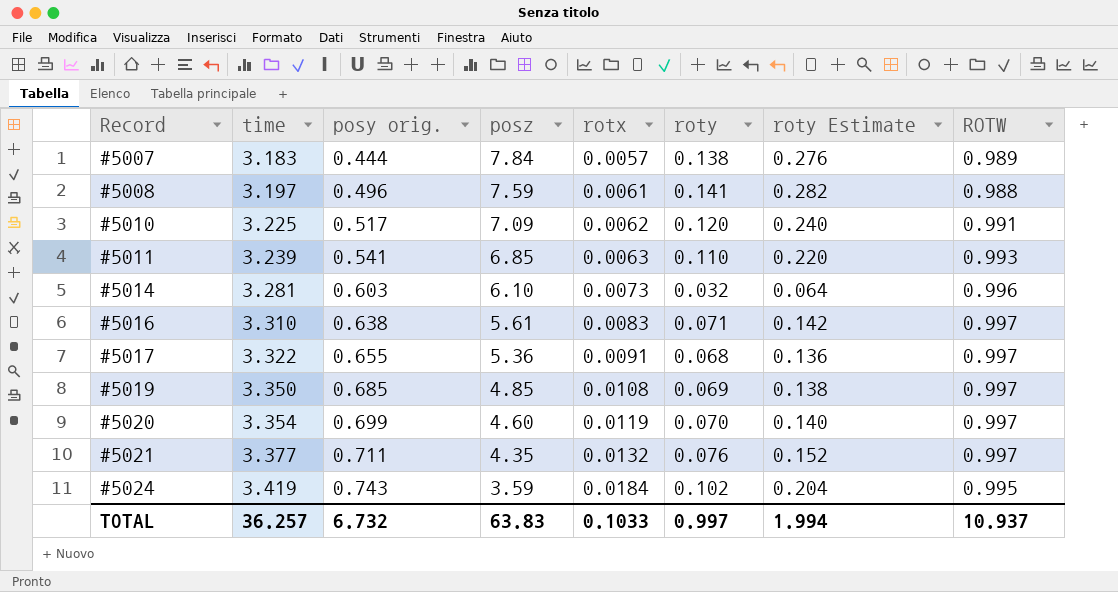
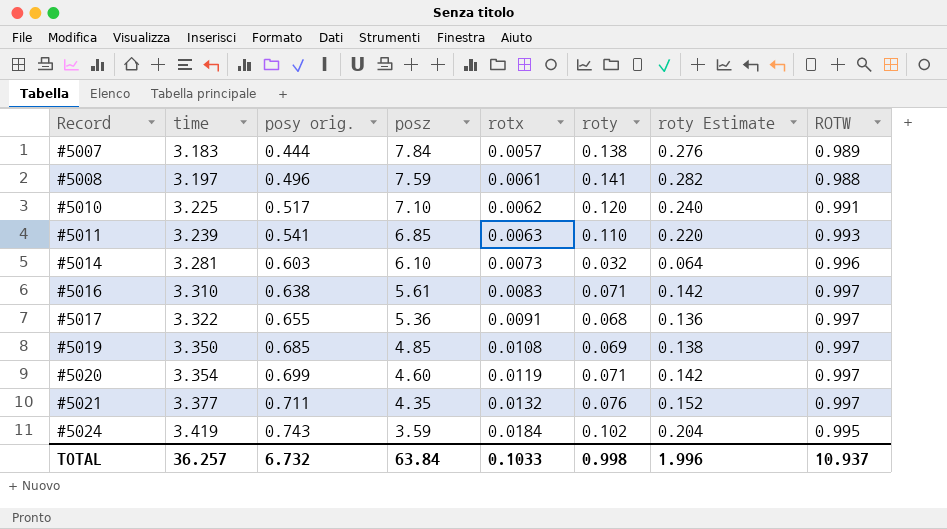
#5010 | posz: 7.09 -> 7.10
#5020 | roty: 0.070 -> 0.071
#5020 | roty Estimate: 0.140 -> 0.142
TOTAL | posz: 63.83 -> 63.84
TOTAL | roty: 0.997 -> 0.998
TOTAL | roty Estimate: 1.994 -> 1.996

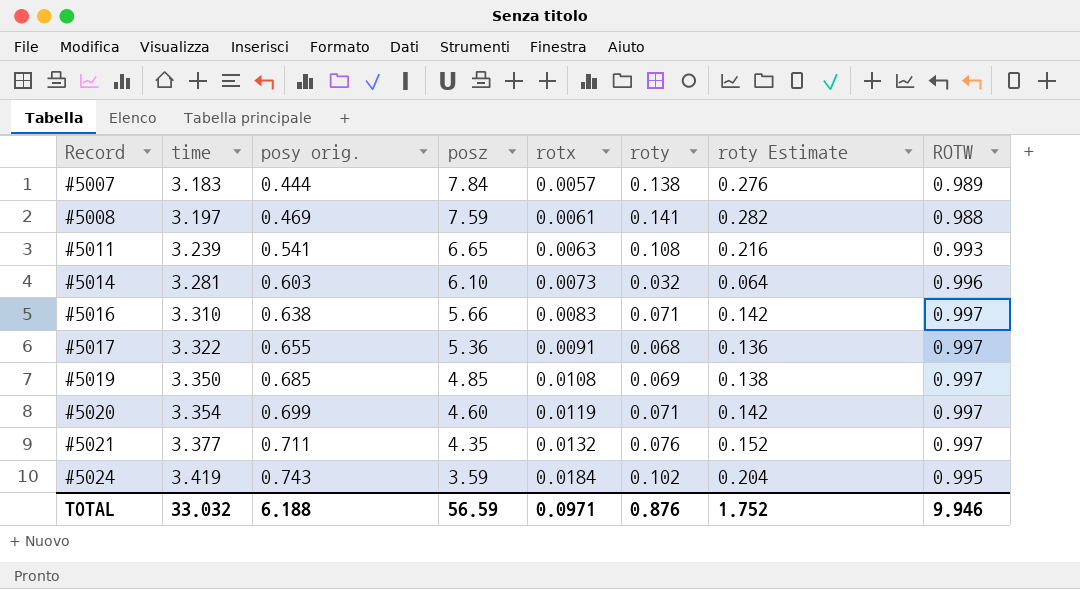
row #5010: 3.225 | 0.517 | 7.10 | 0.0062 | 0.120 | 0.240 | 0.991 -> none
#5008 | posy orig.: 0.496 -> 0.469
#5011 | posz: 6.85 -> 6.65
#5011 | roty: 0.110 -> 0.108
#5011 | roty Estimate: 0.220 -> 0.216
#5016 | posz: 5.61 -> 5.66
TOTAL | time: 36.257 -> 33.032
TOTAL | posy orig.: 6.732 -> 6.188
TOTAL | posz: 63.84 -> 56.59
TOTAL | rotx: 0.1033 -> 0.0971
TOTAL | roty: 0.998 -> 0.876
TOTAL | roty Estimate: 1.996 -> 1.752
TOTAL | ROTW: 10.937 -> 9.946

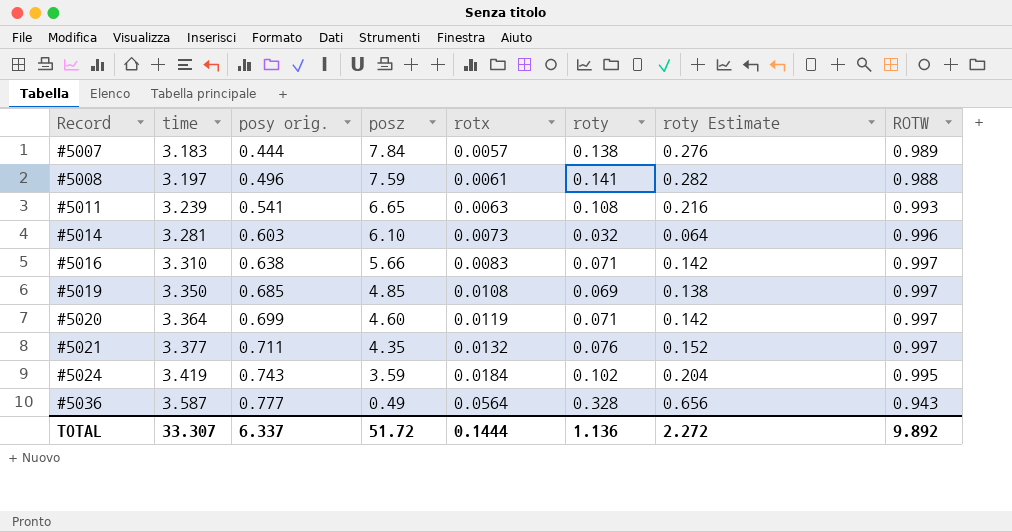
row #5017: 3.322 | 0.655 | 5.36 | 0.0091 | 0.068 | 0.136 | 0.997 -> none
#5008 | posy orig.: 0.469 -> 0.496
#5020 | time: 3.354 -> 3.364
row #5036: none -> 3.587 | 0.777 | 0.49 | 0.0564 | 0.328 | 0.656 | 0.943
TOTAL | time: 33.032 -> 33.307
TOTAL | posy orig.: 6.188 -> 6.337
TOTAL | posz: 56.59 -> 51.72
TOTAL | rotx: 0.0971 -> 0.1444
TOTAL | roty: 0.876 -> 1.136
TOTAL | roty Estimate: 1.752 -> 2.272
TOTAL | ROTW: 9.946 -> 9.892

